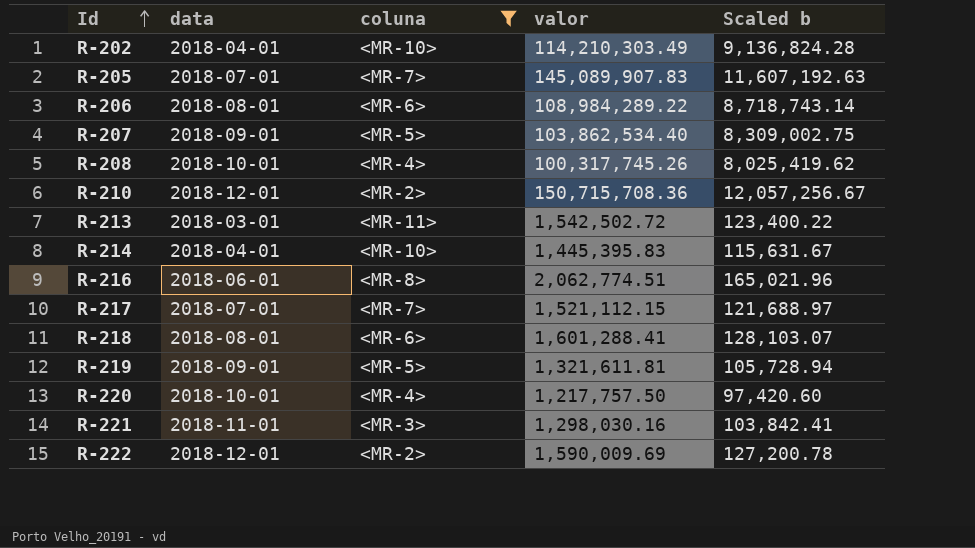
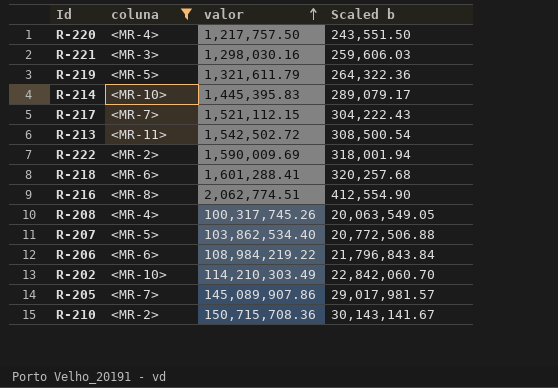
row order: Id ascending -> valor ascending
column data | position: 2 -> none
column Scaled b | formula: [valor] * 0.08 -> [valor] * 0.2
R-219 | valor: 1,321,611.81 -> 1,321,611.79
R-206 | valor: 108,984,289.22 -> 108,984,219.22
R-205 | valor: 145,089,907.83 -> 145,089,907.86

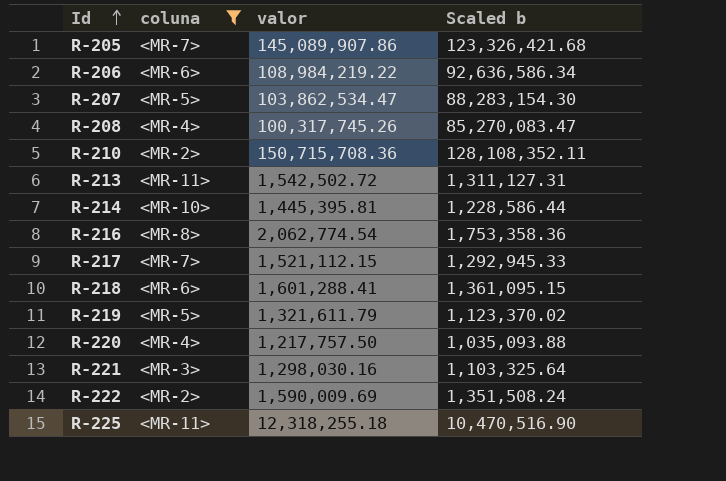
row order: valor ascending -> Id ascending
column Scaled b | formula: [valor] * 0.2 -> [valor] * 0.85
row R-202: <MR-10> | 114,210,303.49 | 22,842,060.70 -> none
R-207 | valor: 103,862,534.40 -> 103,862,534.47
R-214 | valor: 1,445,395.83 -> 1,445,395.81
R-216 | valor: 2,062,774.51 -> 2,062,774.54
row R-225: none -> <MR-11> | 12,318,255.18 | 10,470,516.90

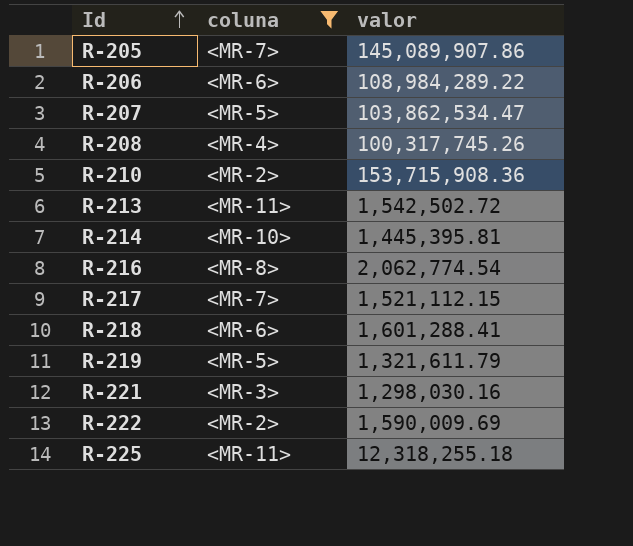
column Scaled b | formula: [valor] * 0.85 -> none
row R-220: <MR-4> | 1,217,757.50 | 1,035,093.88 -> none
R-206 | valor: 108,984,219.22 -> 108,984,289.22
R-210 | valor: 150,715,708.36 -> 153,715,908.36

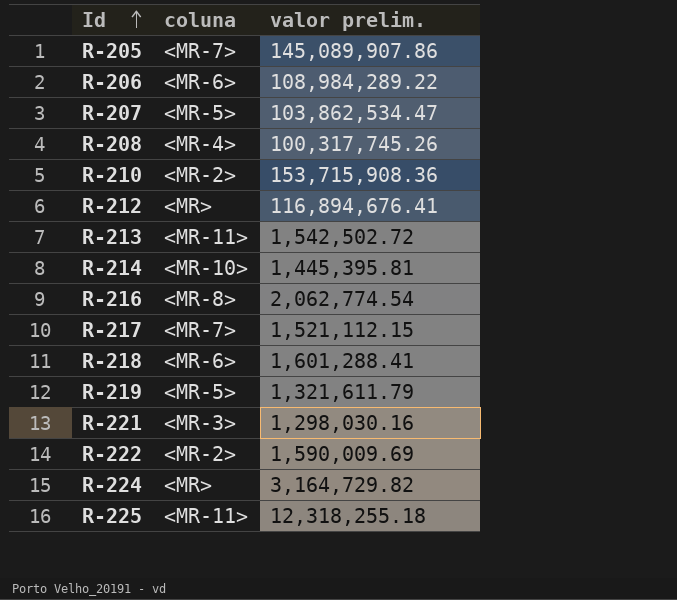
filter: coluna != <MR> -> none
column name: valor -> valor prelim.

